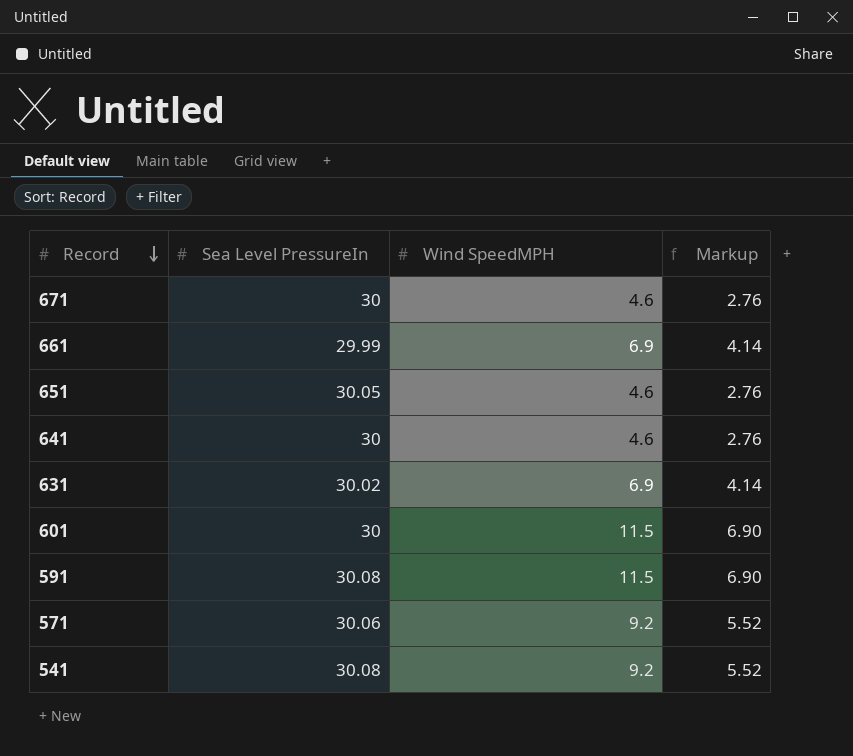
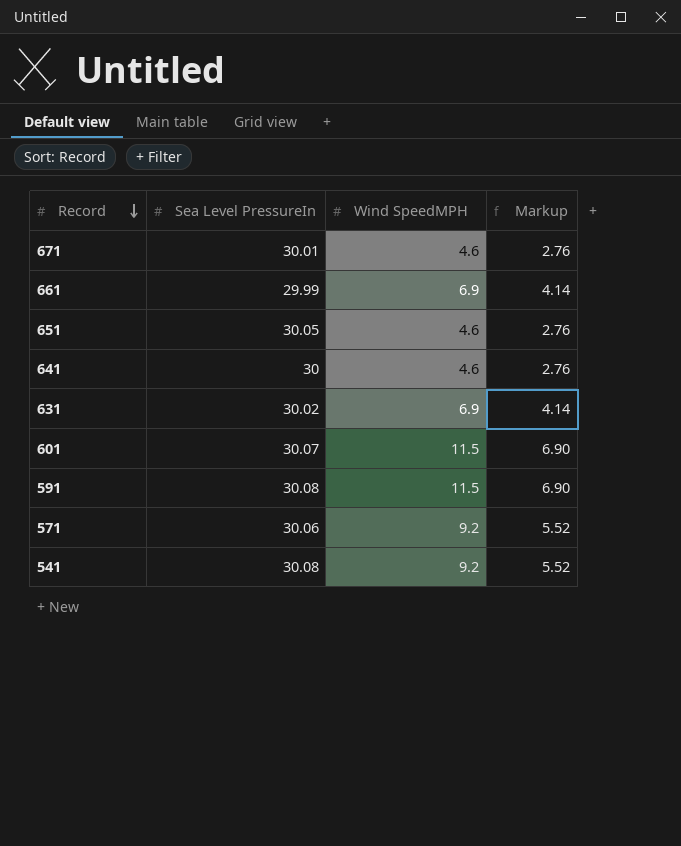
671 | Sea Level PressureIn: 30 -> 30.01
601 | Sea Level PressureIn: 30 -> 30.07

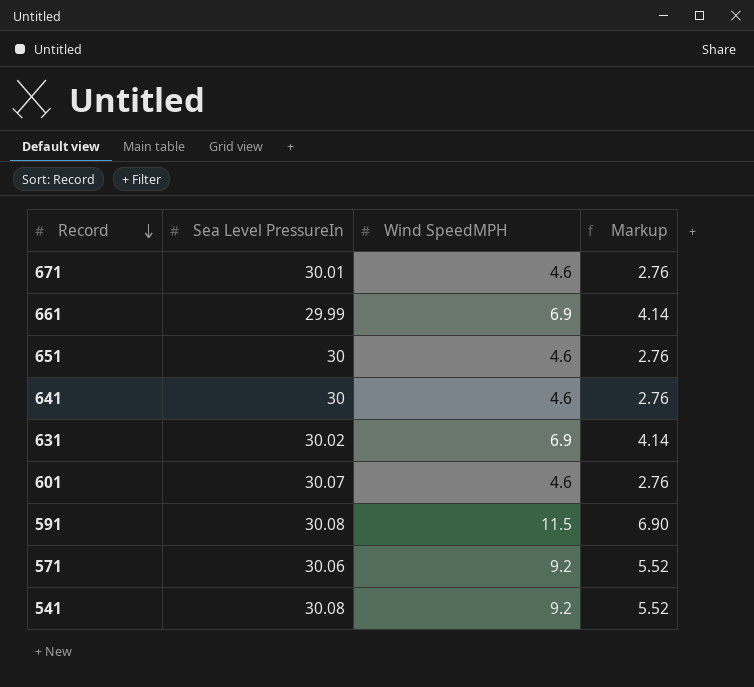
651 | Sea Level PressureIn: 30.05 -> 30
601 | Wind SpeedMPH: 11.5 -> 4.6
601 | Markup: 6.90 -> 2.76

